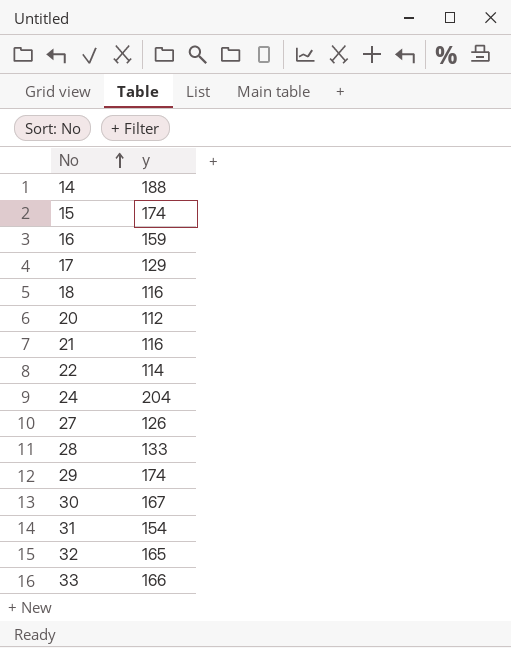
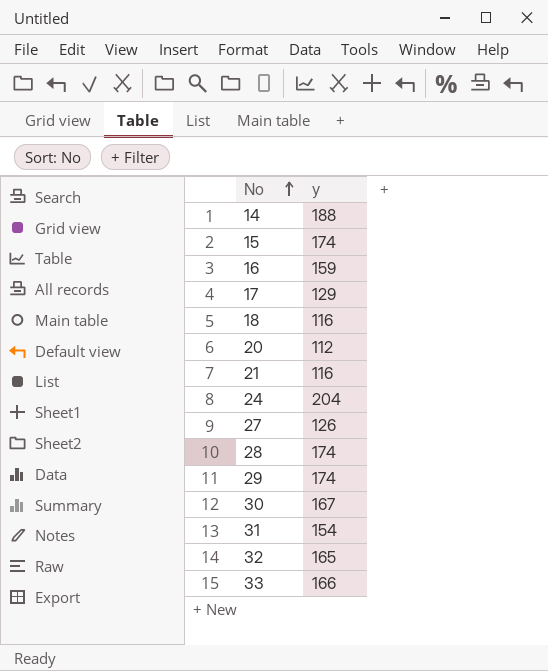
row 22: 114 -> none
28 | y: 133 -> 174

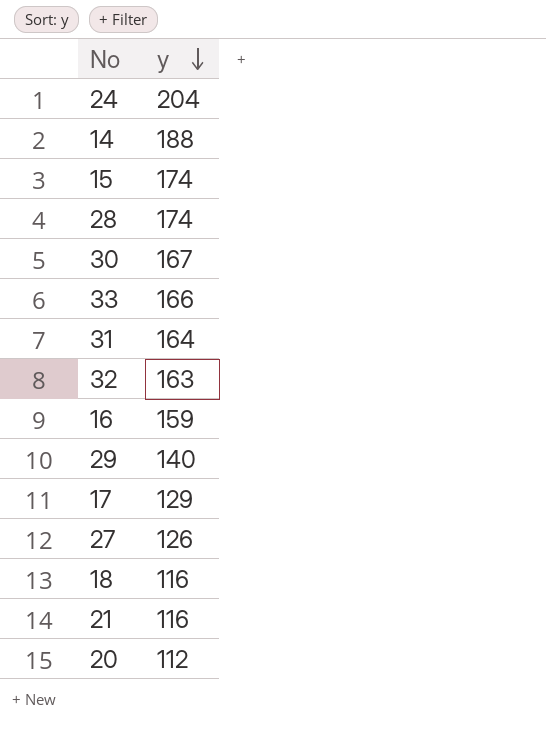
row order: No ascending -> y descending
31 | y: 154 -> 164
32 | y: 165 -> 163
29 | y: 174 -> 140

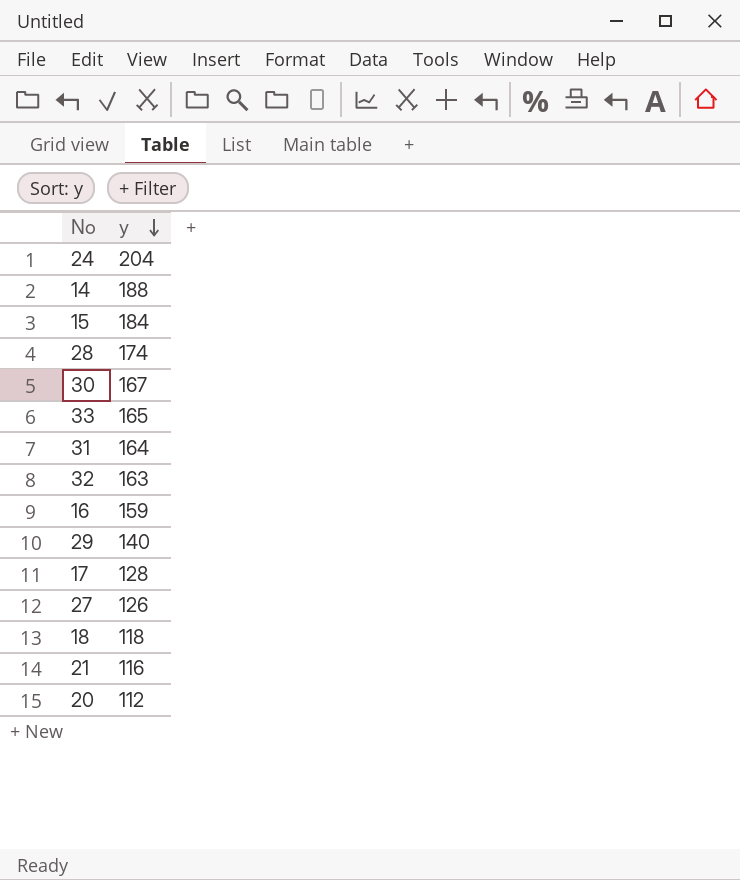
15 | y: 174 -> 184
33 | y: 166 -> 165
17 | y: 129 -> 128
18 | y: 116 -> 118

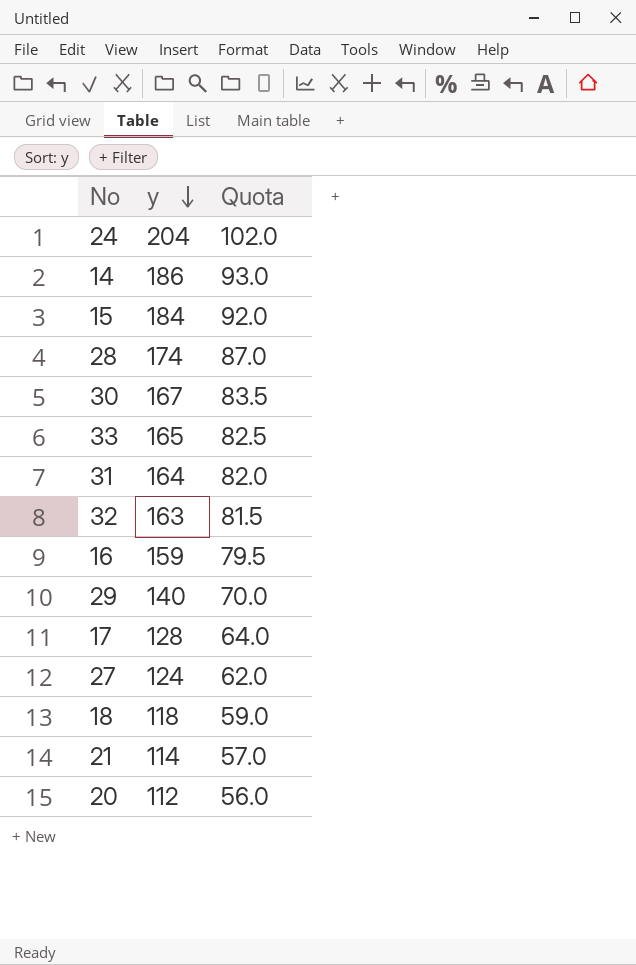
column Quota | formula: none -> [y] * 0.5
14 | y: 188 -> 186
27 | y: 126 -> 124
21 | y: 116 -> 114

